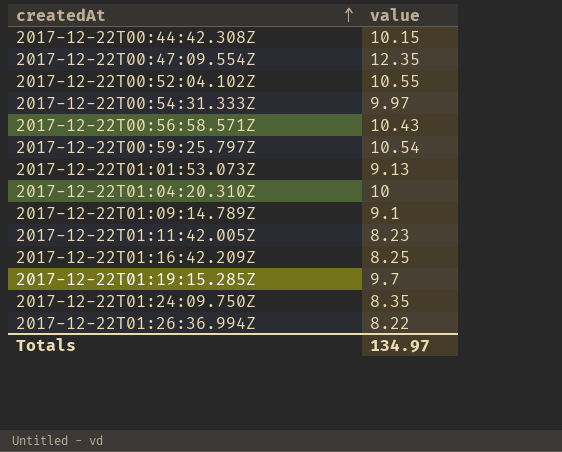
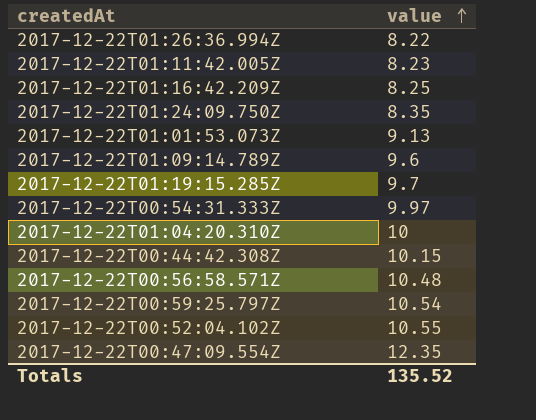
row order: createdAt ascending -> value ascending
2017-12-22T01:09:14.789Z | value: 9.1 -> 9.6
2017-12-22T00:56:58.571Z | value: 10.43 -> 10.48
Totals | value: 134.97 -> 135.52

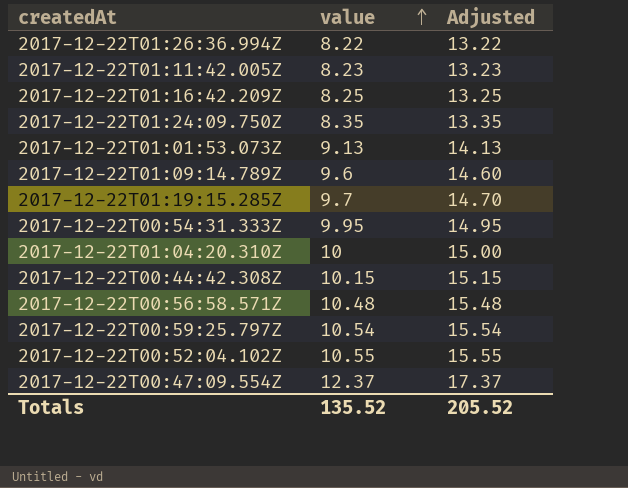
column Adjusted | formula: none -> [value] + 5
2017-12-22T00:54:31.333Z | value: 9.97 -> 9.95
2017-12-22T00:47:09.554Z | value: 12.35 -> 12.37

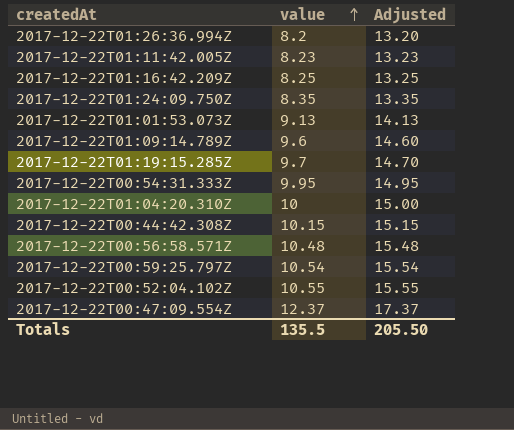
2017-12-22T01:26:36.994Z | value: 8.22 -> 8.2
2017-12-22T01:26:36.994Z | Adjusted: 13.22 -> 13.20
Totals | value: 135.52 -> 135.5
Totals | Adjusted: 205.52 -> 205.50

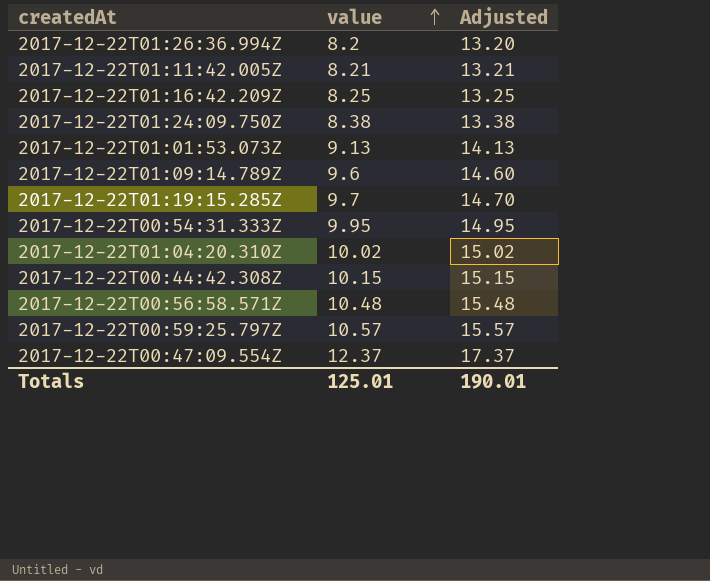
row 2017-12-22T00:52:04.102Z: 10.55 | 15.55 -> none
2017-12-22T01:11:42.005Z | value: 8.23 -> 8.21
2017-12-22T01:11:42.005Z | Adjusted: 13.23 -> 13.21
2017-12-22T01:24:09.750Z | value: 8.35 -> 8.38
2017-12-22T01:24:09.750Z | Adjusted: 13.35 -> 13.38
2017-12-22T01:04:20.310Z | value: 10 -> 10.02
2017-12-22T01:04:20.310Z | Adjusted: 15.00 -> 15.02
2017-12-22T00:59:25.797Z | value: 10.54 -> 10.57
2017-12-22T00:59:25.797Z | Adjusted: 15.54 -> 15.57
Totals | value: 135.5 -> 125.01
Totals | Adjusted: 205.50 -> 190.01

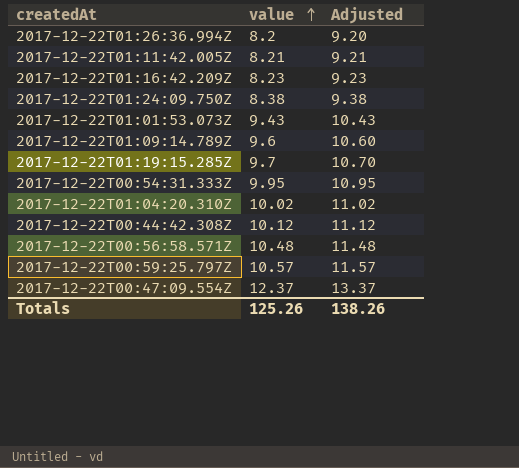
column Adjusted | formula: [value] + 5 -> [value] + 1
2017-12-22T01:16:42.209Z | value: 8.25 -> 8.23
2017-12-22T01:01:53.073Z | value: 9.13 -> 9.43
2017-12-22T00:44:42.308Z | value: 10.15 -> 10.12
Totals | value: 125.01 -> 125.26
Totals | Adjusted: 190.01 -> 138.26

